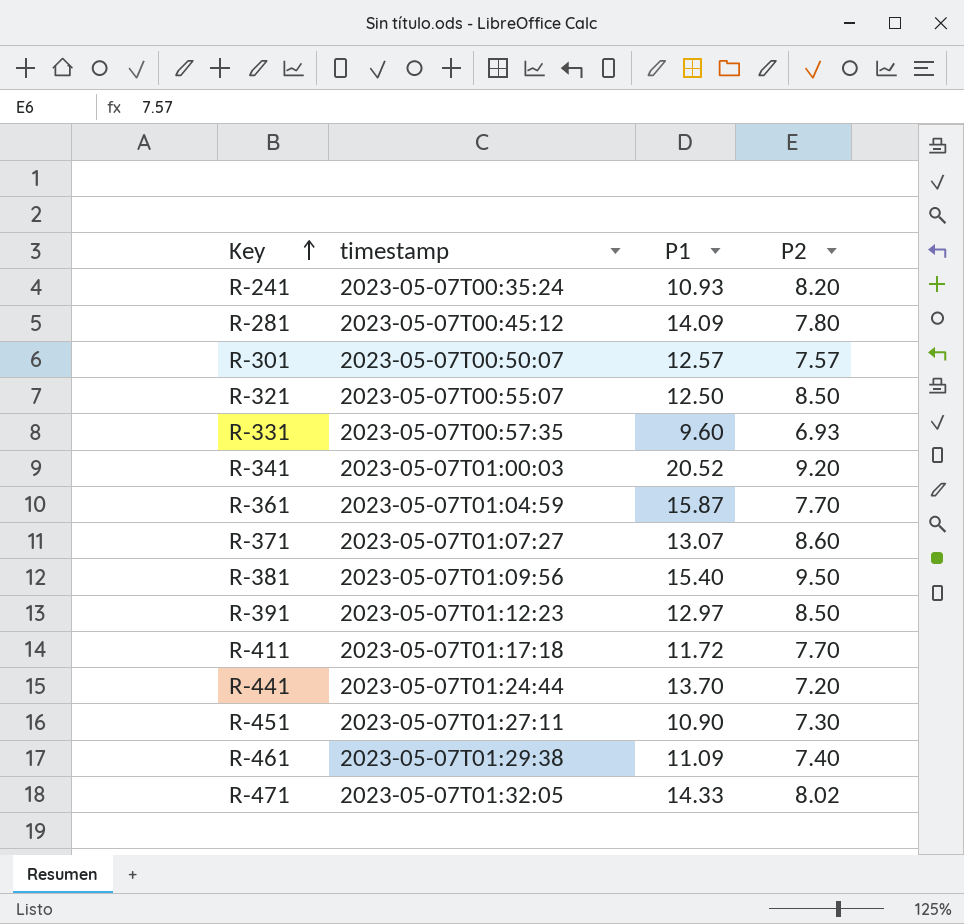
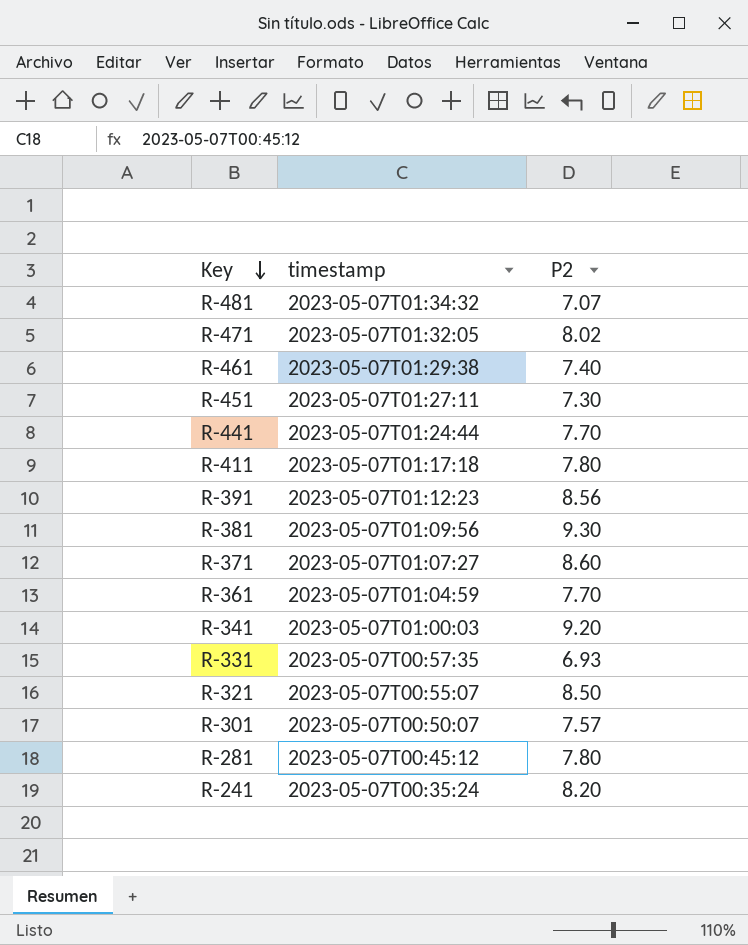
row order: Key ascending -> Key descending
column P1 | position: 3 -> none
row R-481: none -> 2023-05-07T01:34:32 | 7.07
R-441 | P2: 7.20 -> 7.70
R-411 | P2: 7.70 -> 7.80
R-391 | P2: 8.50 -> 8.56
R-381 | P2: 9.50 -> 9.30

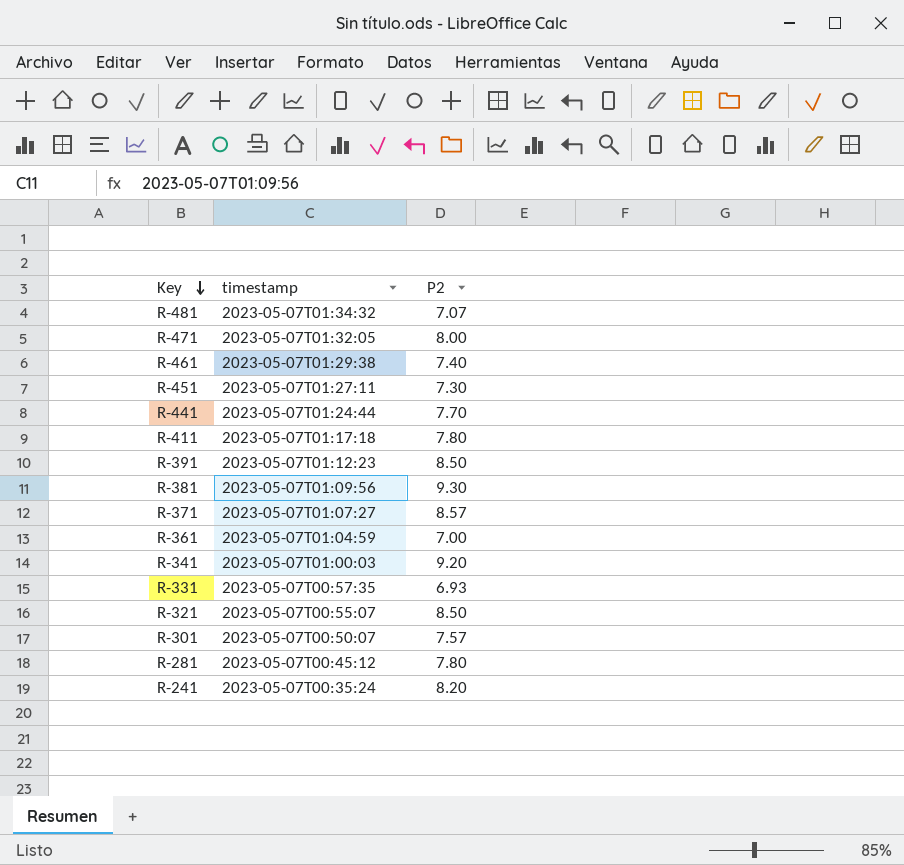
R-471 | P2: 8.02 -> 8.00
R-391 | P2: 8.56 -> 8.50
R-371 | P2: 8.60 -> 8.57
R-361 | P2: 7.70 -> 7.00

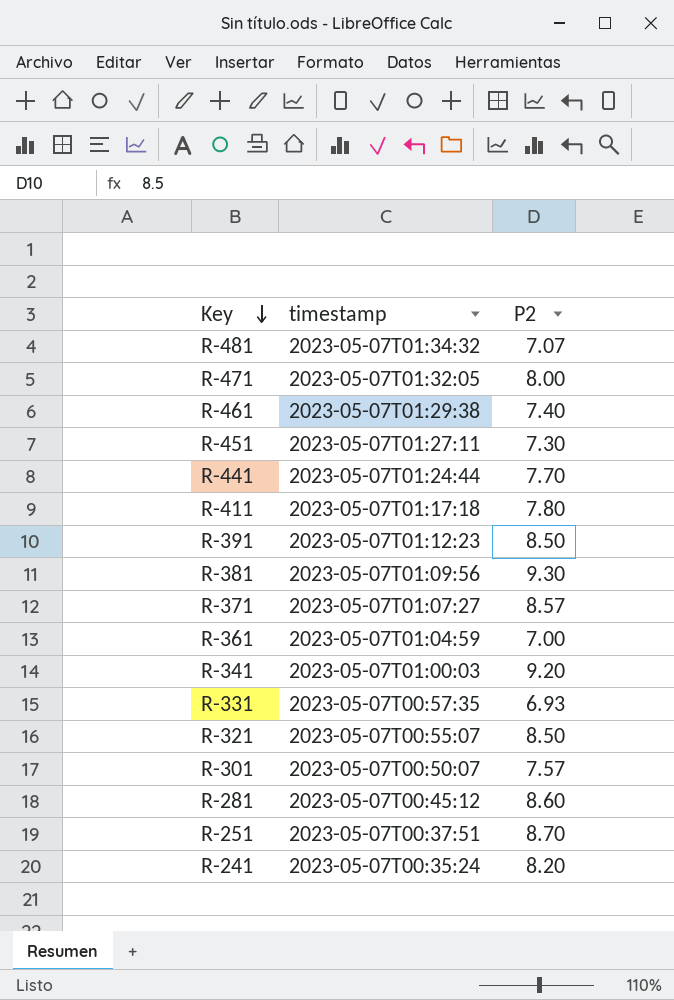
R-281 | P2: 7.80 -> 8.60
row R-251: none -> 2023-05-07T00:37:51 | 8.70

